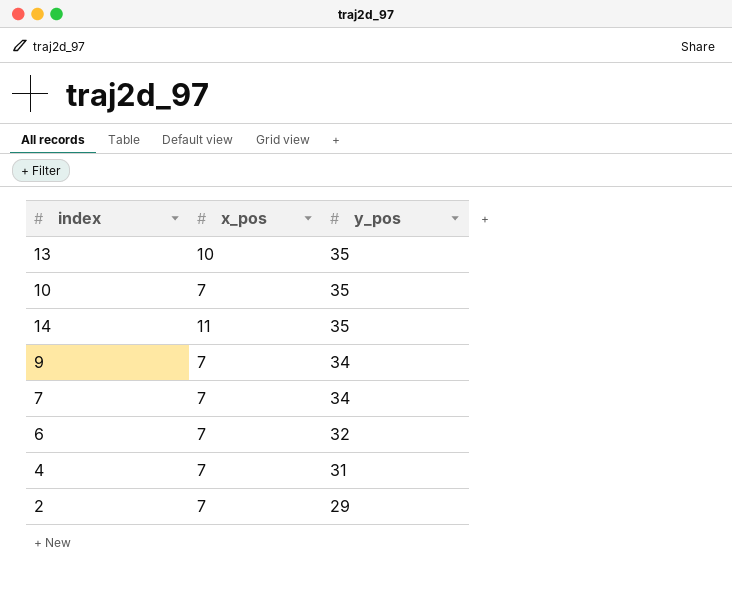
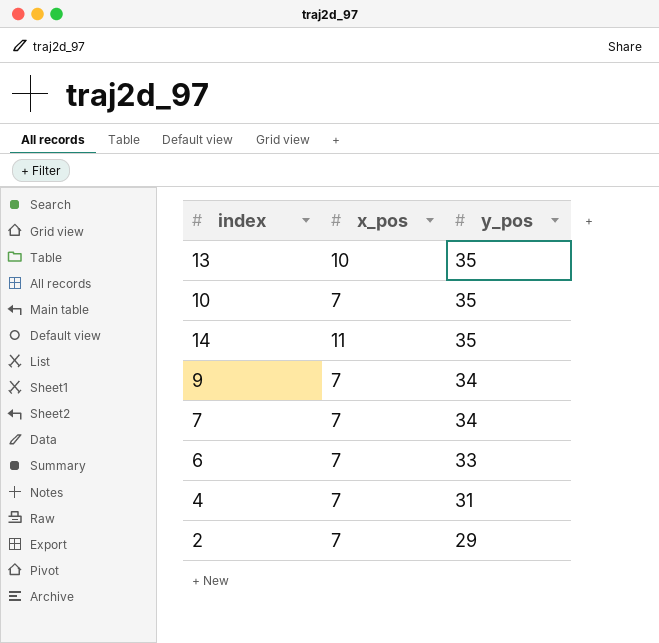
6 | y_pos: 32 -> 33

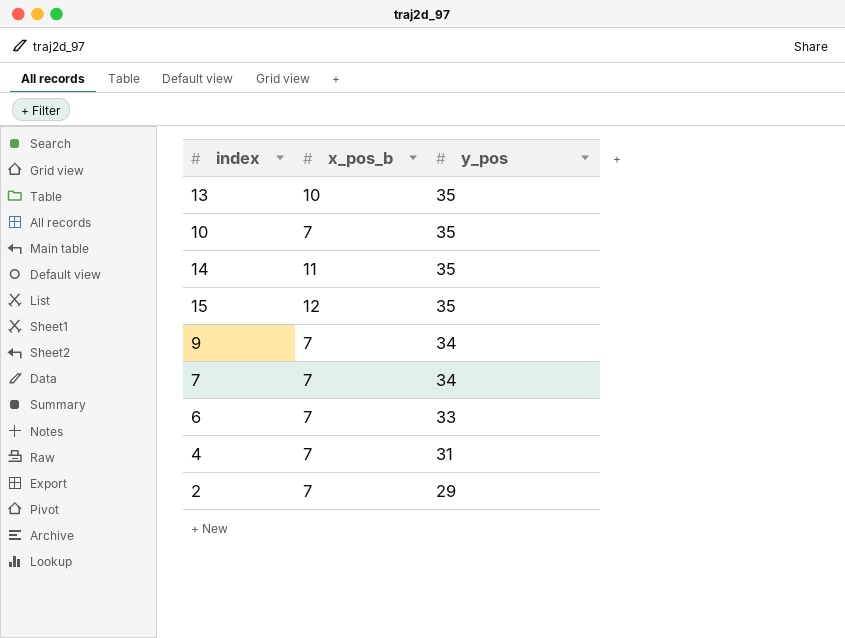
column name: x_pos -> x_pos_b
row 15: none -> 12 | 35

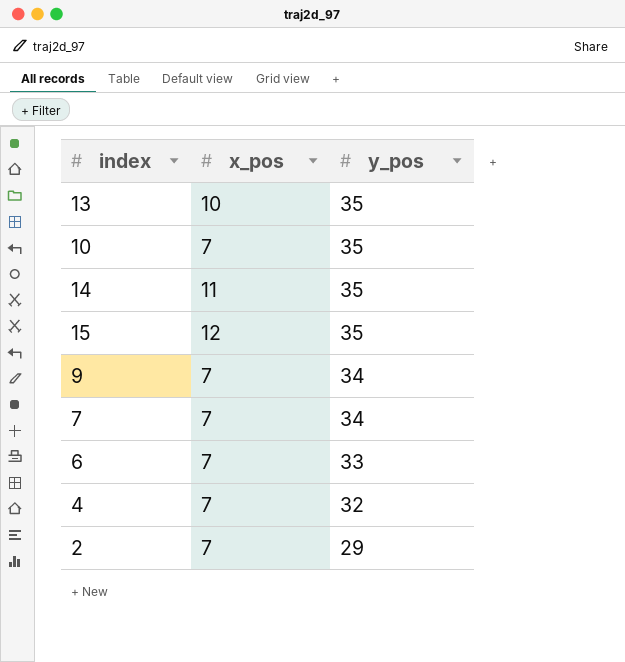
column name: x_pos_b -> x_pos
4 | y_pos: 31 -> 32

